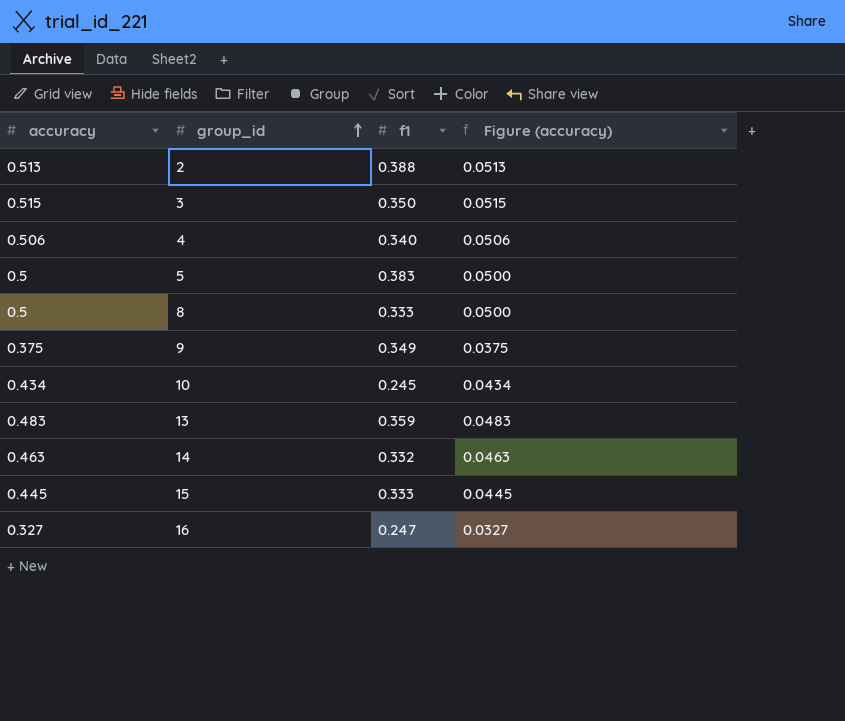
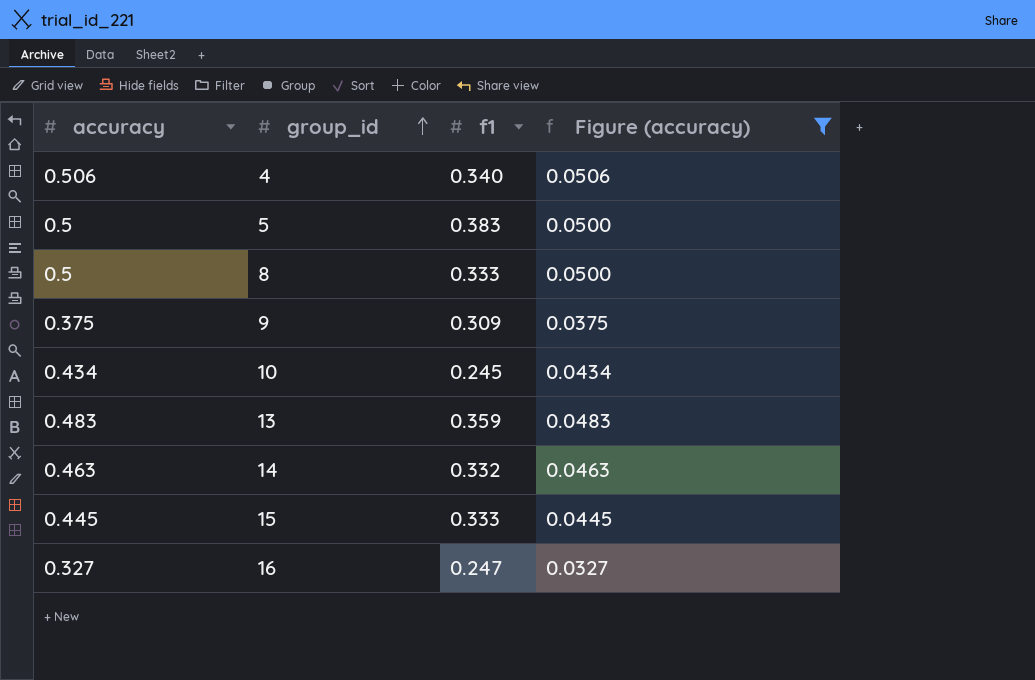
filter: none -> Figure (accuracy) <= 0.0506
9 | f1: 0.349 -> 0.309

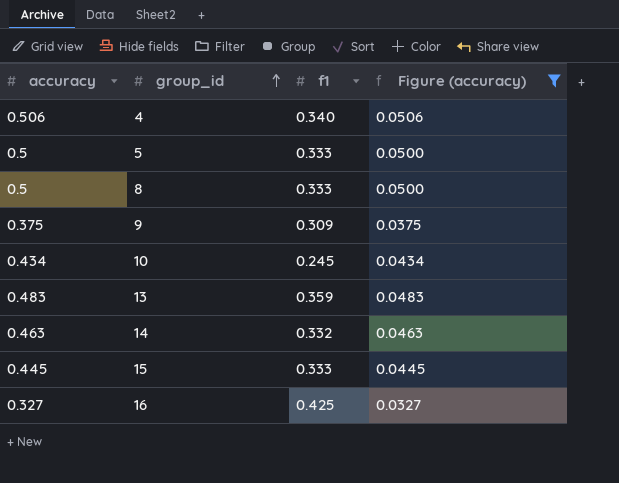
5 | f1: 0.383 -> 0.333
16 | f1: 0.247 -> 0.425

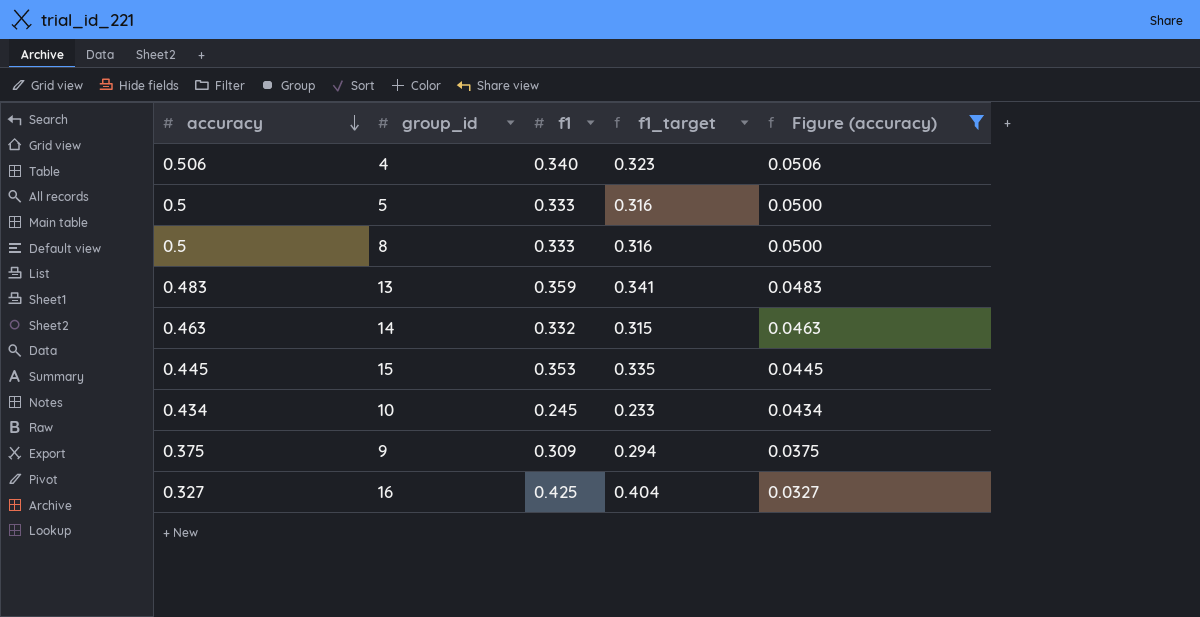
row order: group_id ascending -> accuracy descending
column f1_target | formula: none -> [f1] * 0.95
15 | f1: 0.333 -> 0.353

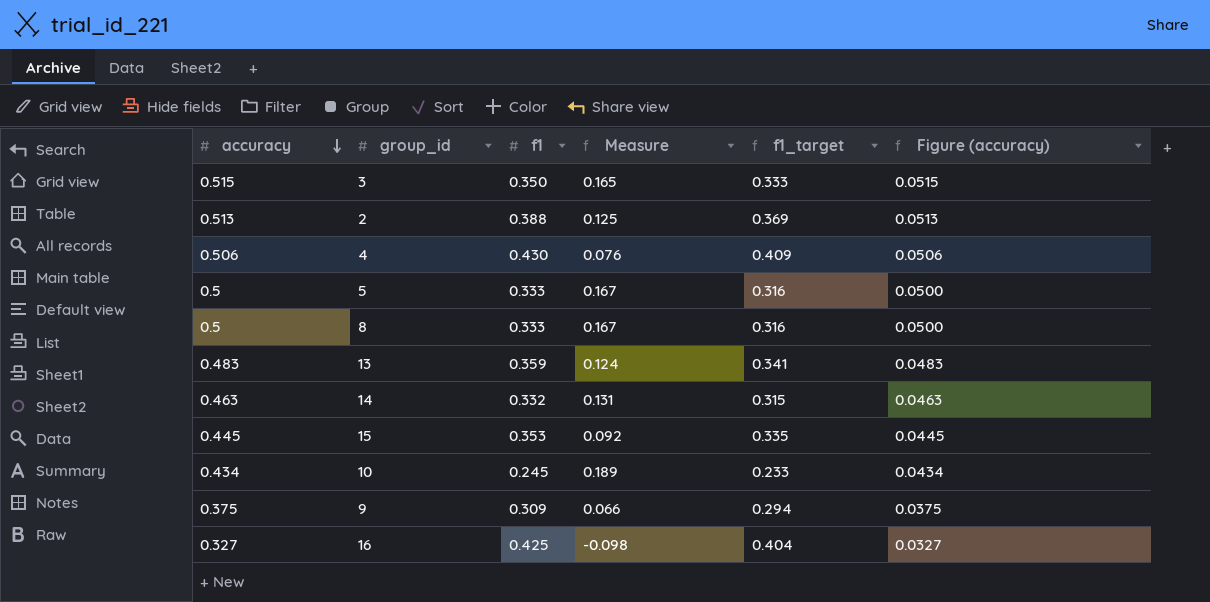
filter: Figure (accuracy) <= 0.0506 -> none
column Measure | formula: none -> [accuracy] - [f1]
4 | f1: 0.340 -> 0.430
4 | f1_target: 0.323 -> 0.409

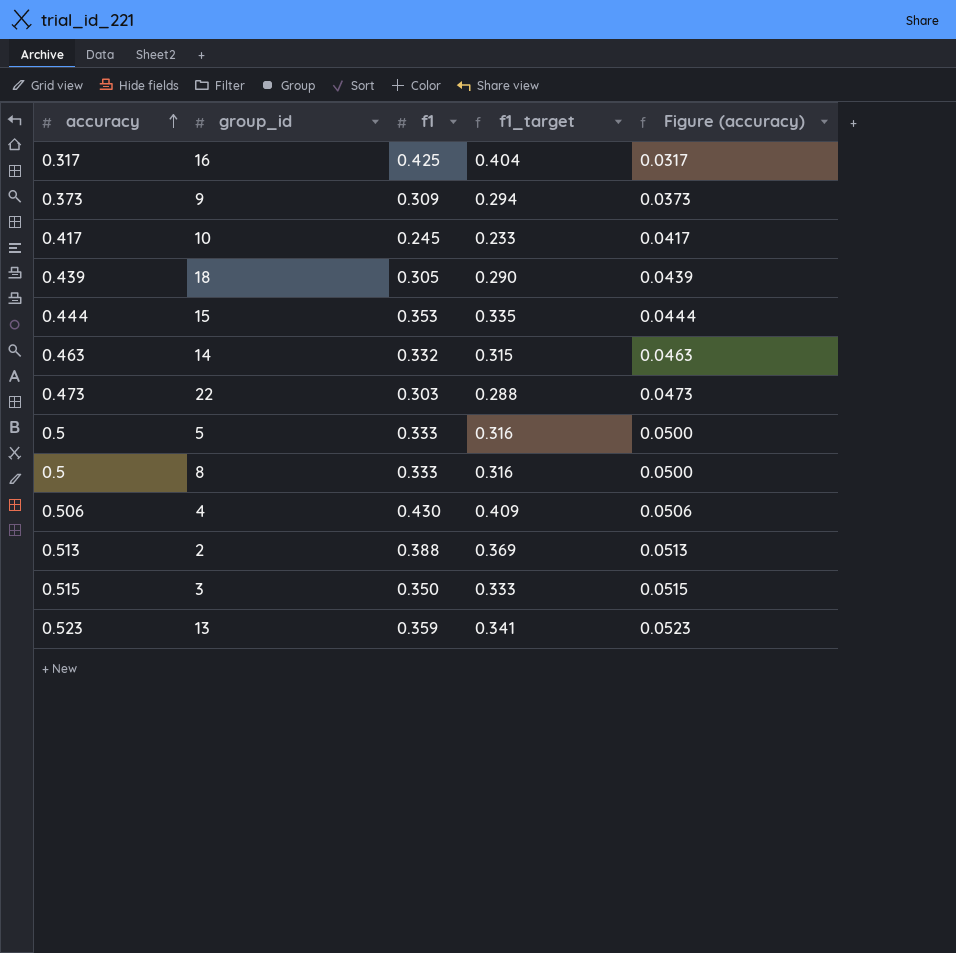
row order: accuracy descending -> accuracy ascending
column Measure | formula: [accuracy] - [f1] -> none
16 | accuracy: 0.327 -> 0.317
16 | Figure (accuracy): 0.0327 -> 0.0317
9 | accuracy: 0.375 -> 0.373
9 | Figure (accuracy): 0.0375 -> 0.0373
10 | accuracy: 0.434 -> 0.417
10 | Figure (accuracy): 0.0434 -> 0.0417
row 18: none -> 0.439 | 0.305 | 0.290 | 0.0439
15 | accuracy: 0.445 -> 0.444
15 | Figure (accuracy): 0.0445 -> 0.0444
row 22: none -> 0.473 | 0.303 | 0.288 | 0.0473
13 | accuracy: 0.483 -> 0.523
13 | Figure (accuracy): 0.0483 -> 0.0523

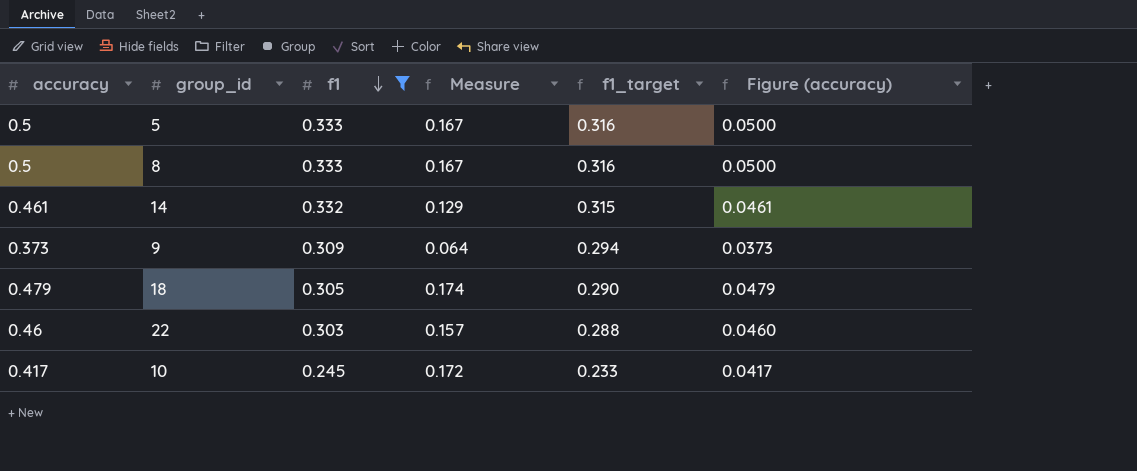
filter: none -> f1 <= 0.333
row order: accuracy ascending -> f1 descending
column Measure | formula: none -> [accuracy] - [f1]
14 | accuracy: 0.463 -> 0.461
14 | Figure (accuracy): 0.0463 -> 0.0461
18 | accuracy: 0.439 -> 0.479
18 | Figure (accuracy): 0.0439 -> 0.0479
22 | accuracy: 0.473 -> 0.46
22 | Figure (accuracy): 0.0473 -> 0.0460

